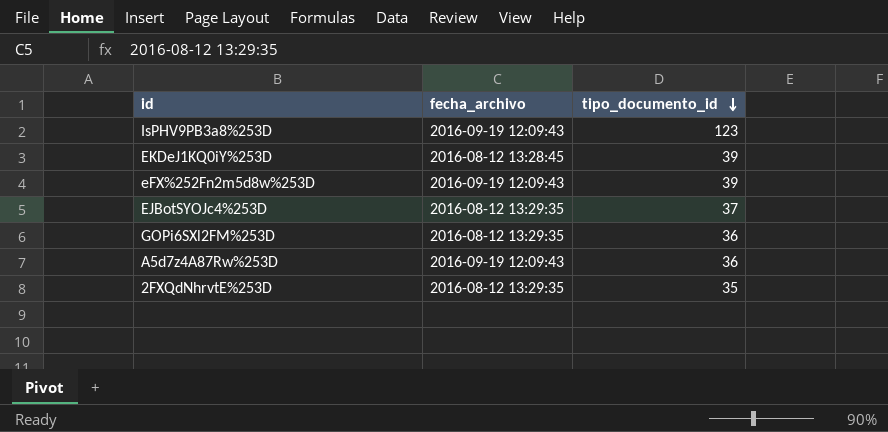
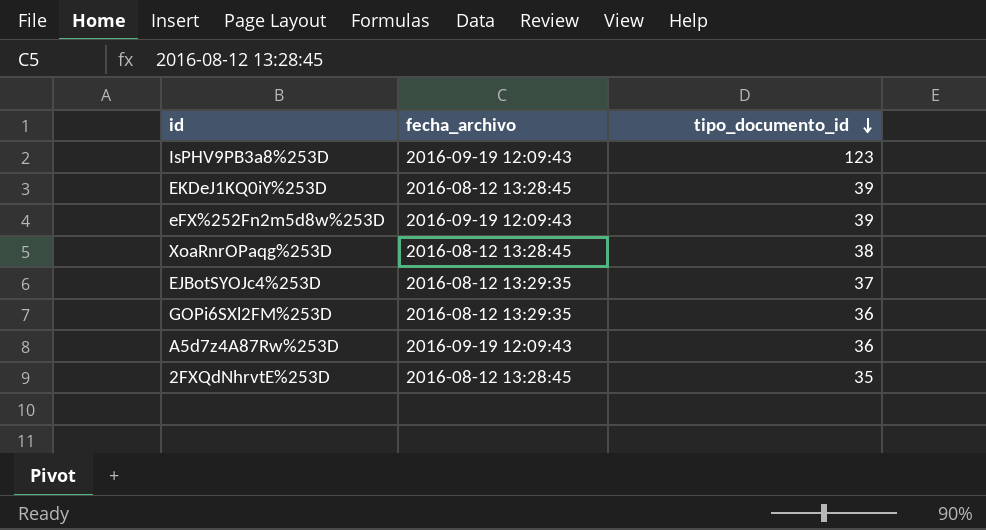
row XoaRnrOPaqg%253D: none -> 2016-08-12 13:28:45 | 38
2FXQdNhrvtE%253D | fecha_archivo: 2016-08-12 13:29:35 -> 2016-08-12 13:28:45

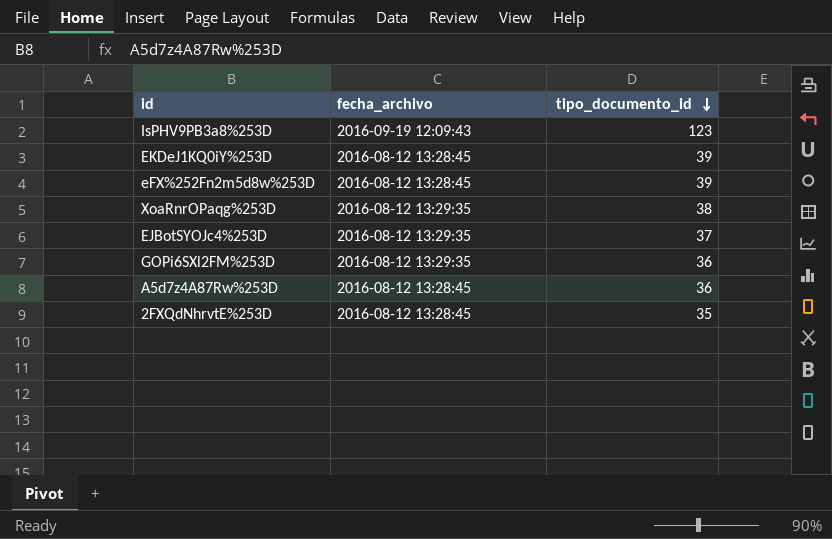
eFX%252Fn2m5d8w%253D | fecha_archivo: 2016-09-19 12:09:43 -> 2016-08-12 13:28:45
XoaRnrOPaqg%253D | fecha_archivo: 2016-08-12 13:28:45 -> 2016-08-12 13:29:35
A5d7z4A87Rw%253D | fecha_archivo: 2016-09-19 12:09:43 -> 2016-08-12 13:28:45

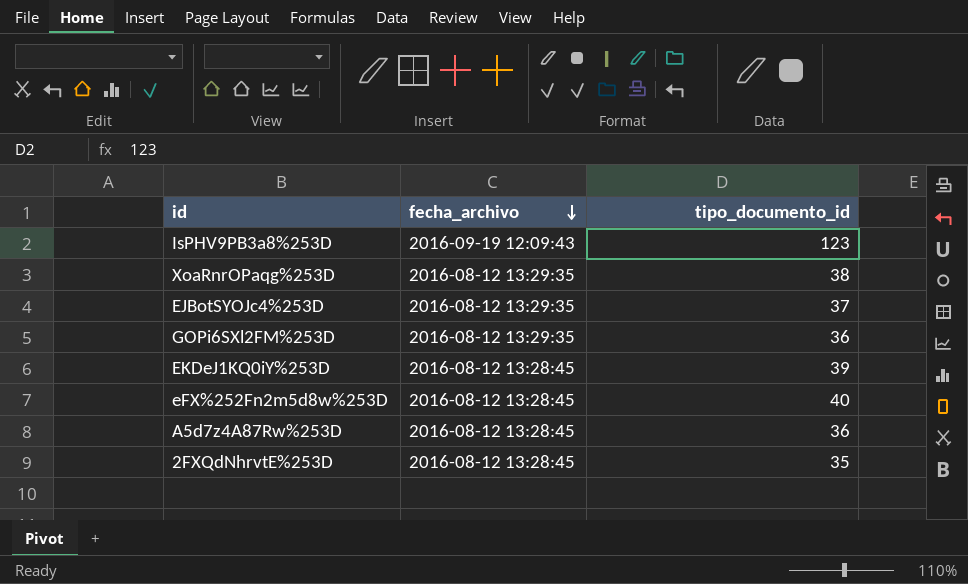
row order: tipo_documento_id descending -> fecha_archivo descending
eFX%252Fn2m5d8w%253D | tipo_documento_id: 39 -> 40

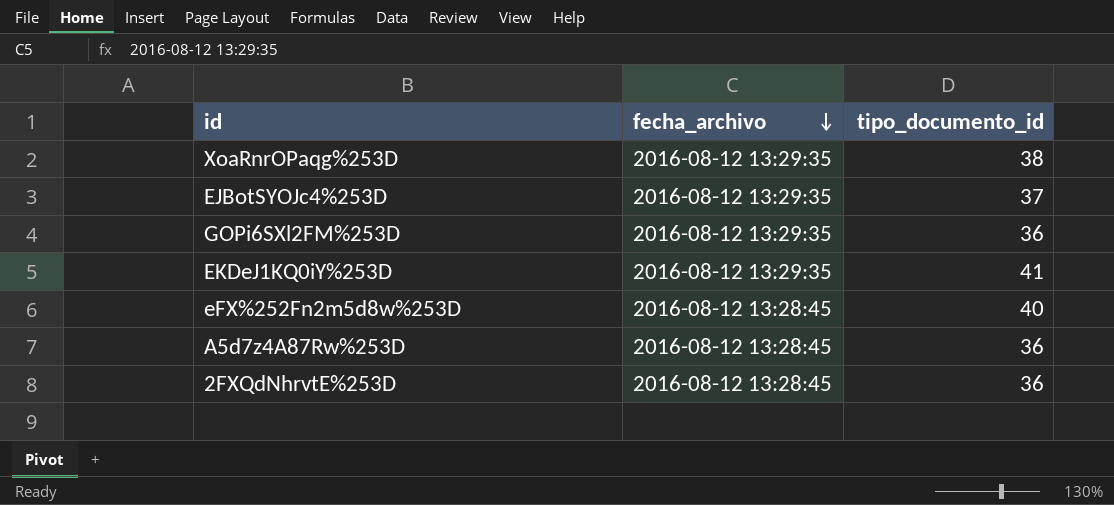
row IsPHV9PB3a8%253D: 2016-09-19 12:09:43 | 123 -> none
EKDeJ1KQ0iY%253D | fecha_archivo: 2016-08-12 13:28:45 -> 2016-08-12 13:29:35
EKDeJ1KQ0iY%253D | tipo_documento_id: 39 -> 41
2FXQdNhrvtE%253D | tipo_documento_id: 35 -> 36

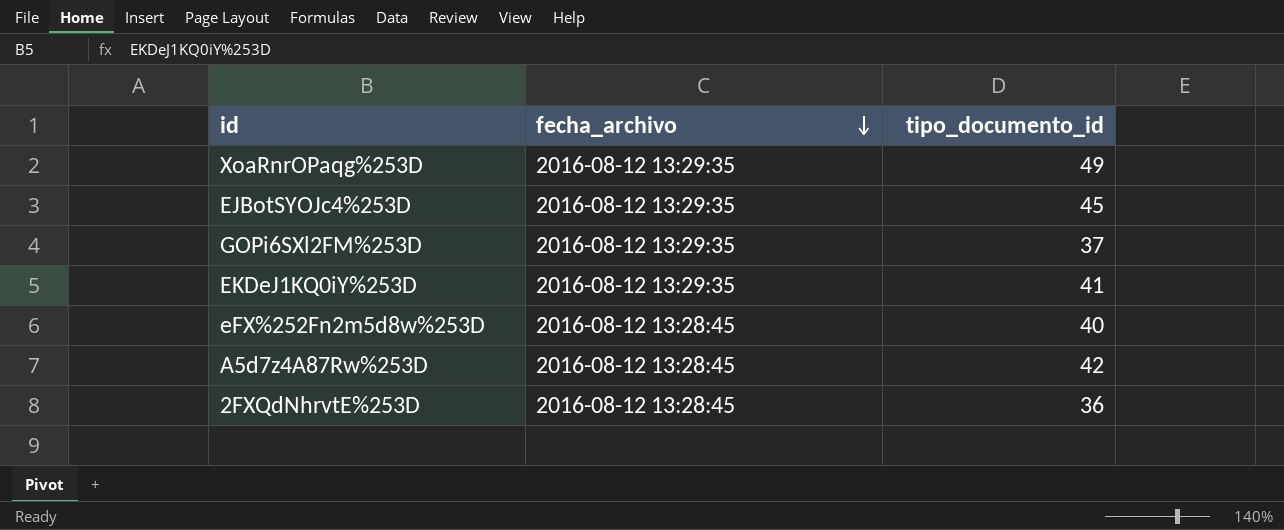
XoaRnrOPaqg%253D | tipo_documento_id: 38 -> 49
EJBotSYOJc4%253D | tipo_documento_id: 37 -> 45
GOPi6SXl2FM%253D | tipo_documento_id: 36 -> 37
A5d7z4A87Rw%253D | tipo_documento_id: 36 -> 42

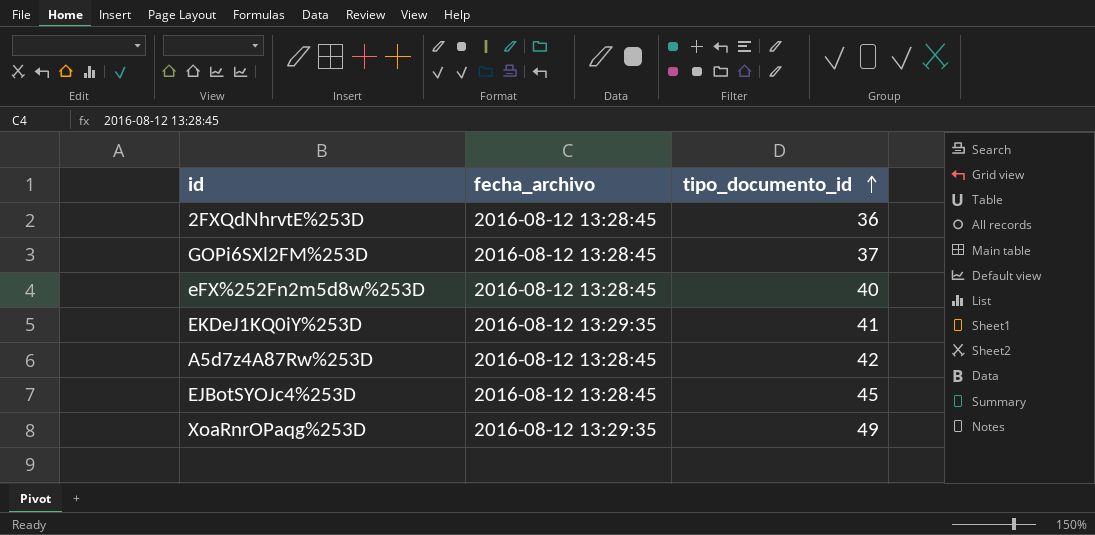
row order: fecha_archivo descending -> tipo_documento_id ascending
GOPi6SXl2FM%253D | fecha_archivo: 2016-08-12 13:29:35 -> 2016-08-12 13:28:45
EJBotSYOJc4%253D | fecha_archivo: 2016-08-12 13:29:35 -> 2016-08-12 13:28:45

